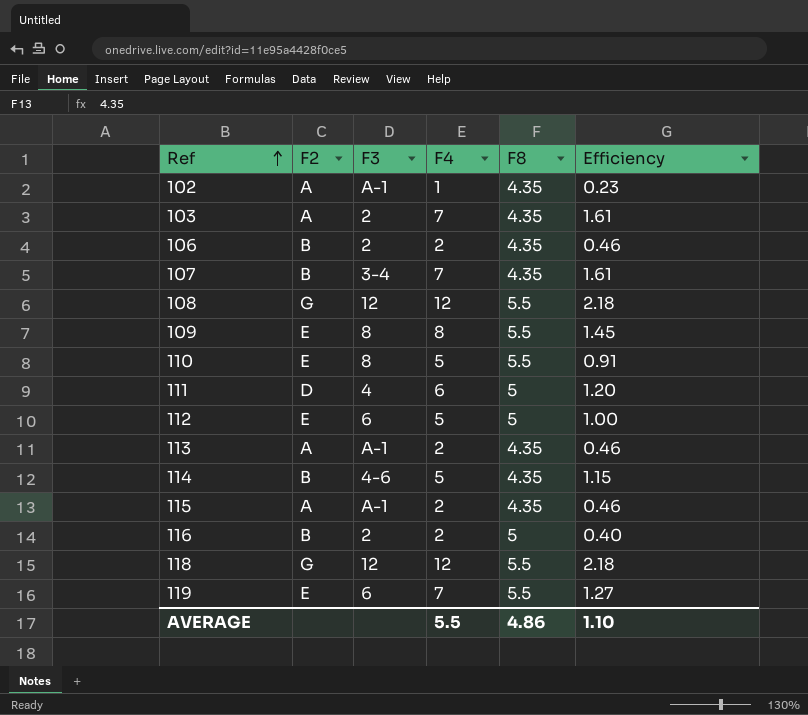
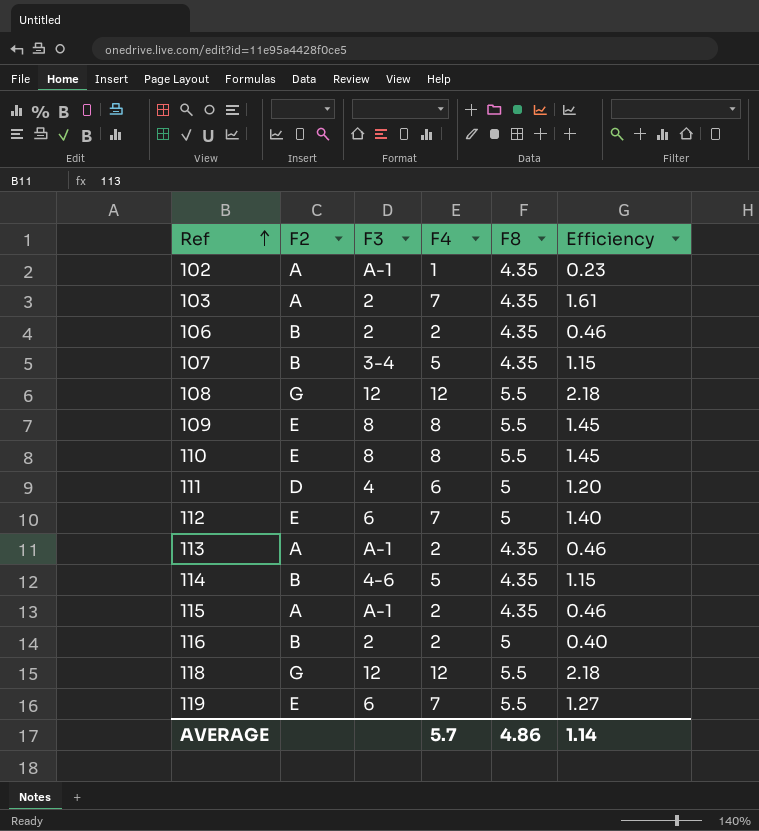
107 | F4: 7 -> 5
107 | Efficiency: 1.61 -> 1.15
110 | F4: 5 -> 8
110 | Efficiency: 0.91 -> 1.45
112 | F4: 5 -> 7
112 | Efficiency: 1.00 -> 1.40
AVERAGE | F4: 5.5 -> 5.7
AVERAGE | Efficiency: 1.10 -> 1.14

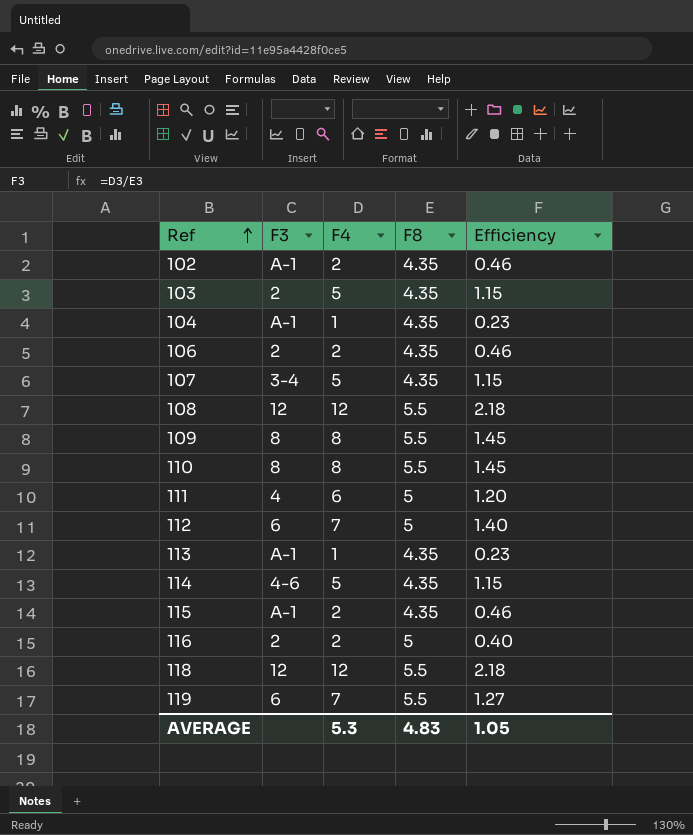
column F2 | position: 2 -> none
102 | F4: 1 -> 2
102 | Efficiency: 0.23 -> 0.46
103 | F4: 7 -> 5
103 | Efficiency: 1.61 -> 1.15
row 104: none -> A-1 | 1 | 4.35 | 0.23
113 | F4: 2 -> 1
113 | Efficiency: 0.46 -> 0.23
AVERAGE | F4: 5.7 -> 5.3
AVERAGE | F8: 4.86 -> 4.83
AVERAGE | Efficiency: 1.14 -> 1.05

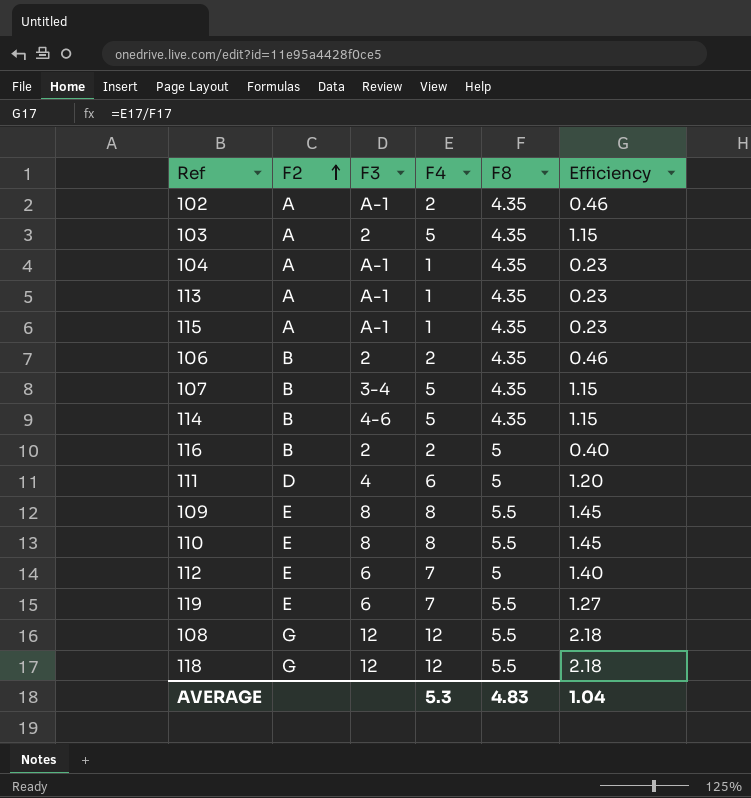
row order: Ref ascending -> F2 ascending
column F2 | position: none -> 2
115 | F4: 2 -> 1
115 | Efficiency: 0.46 -> 0.23
AVERAGE | Efficiency: 1.05 -> 1.04

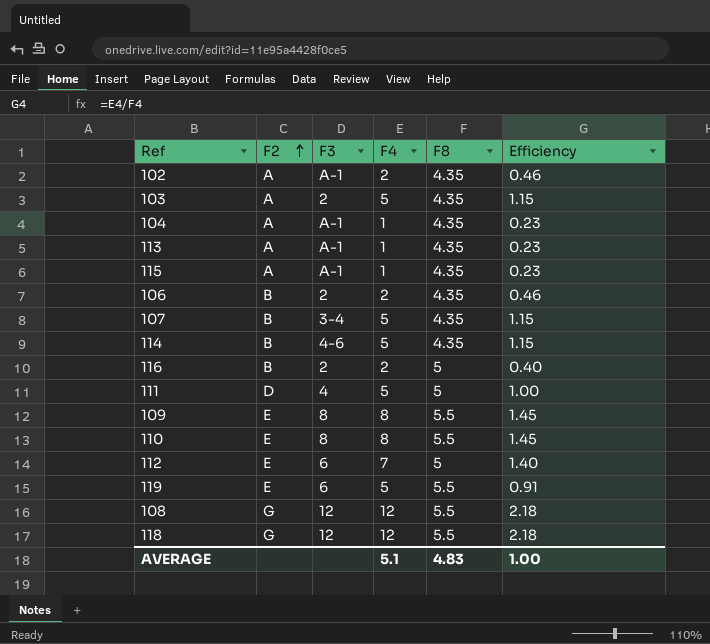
111 | F4: 6 -> 5
111 | Efficiency: 1.20 -> 1.00
119 | F4: 7 -> 5
119 | Efficiency: 1.27 -> 0.91
AVERAGE | F4: 5.3 -> 5.1
AVERAGE | Efficiency: 1.04 -> 1.00

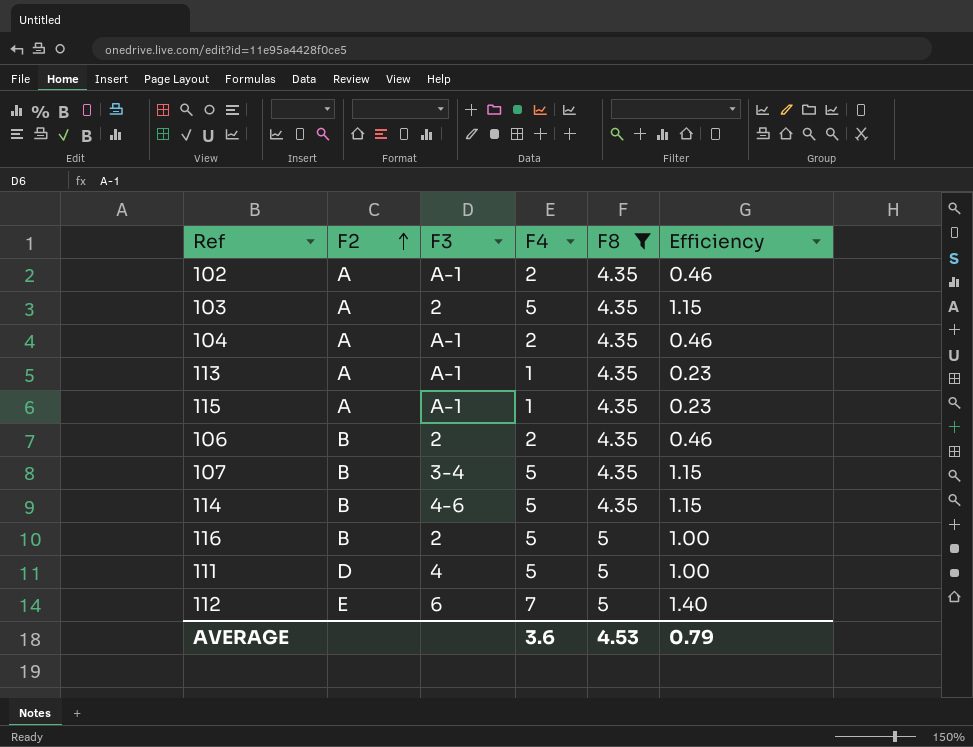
filter: none -> F8 != 5.5
104 | F4: 1 -> 2
104 | Efficiency: 0.23 -> 0.46
116 | F4: 2 -> 5
116 | Efficiency: 0.40 -> 1.00
AVERAGE | F4: 5.1 -> 3.6
AVERAGE | F8: 4.83 -> 4.53
AVERAGE | Efficiency: 1.00 -> 0.79

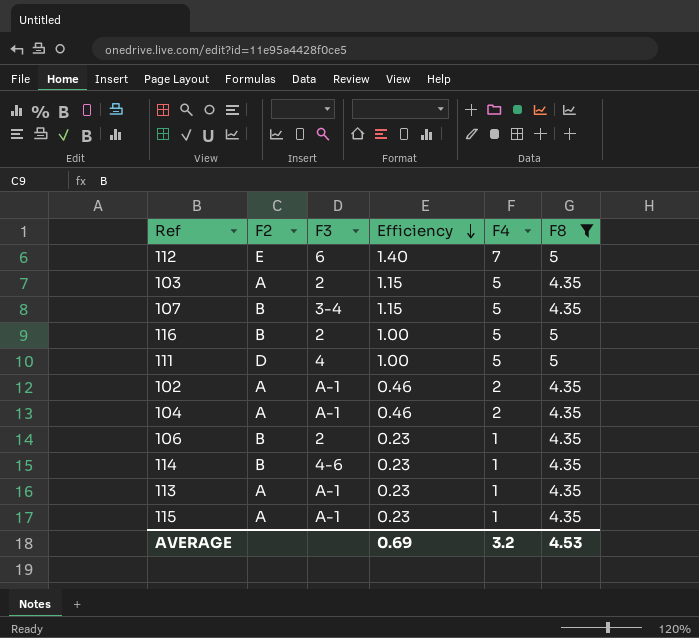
row order: F2 ascending -> Efficiency descending
column Efficiency | position: 6 -> 4
106 | Efficiency: 0.46 -> 0.23
106 | F4: 2 -> 1
114 | Efficiency: 1.15 -> 0.23
114 | F4: 5 -> 1
AVERAGE | Efficiency: 0.79 -> 0.69
AVERAGE | F4: 3.6 -> 3.2

